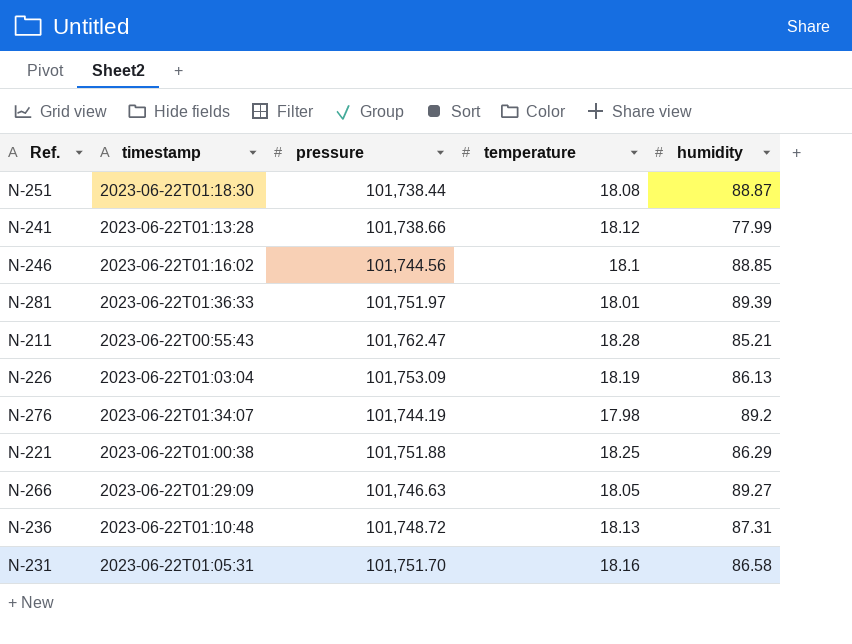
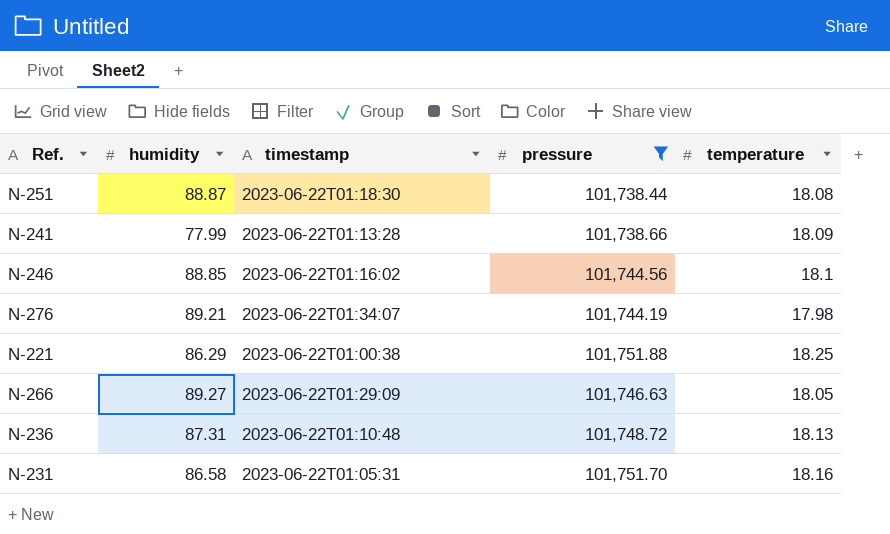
filter: none -> pressure <= 101,751.88
column humidity | position: 5 -> 2
N-241 | temperature: 18.12 -> 18.09
N-276 | humidity: 89.2 -> 89.21

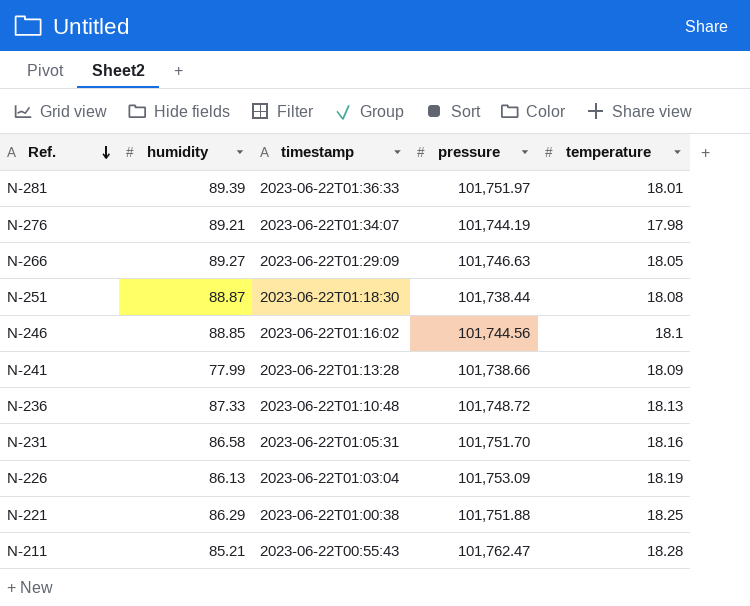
filter: pressure <= 101,751.88 -> none
row order: none -> Ref. descending
N-236 | humidity: 87.31 -> 87.33

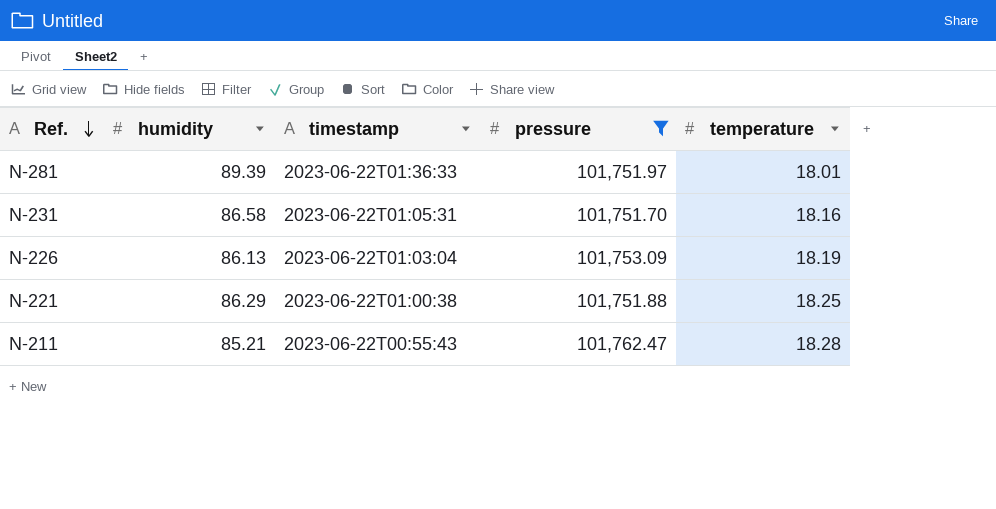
filter: none -> pressure >= 101,751.70

